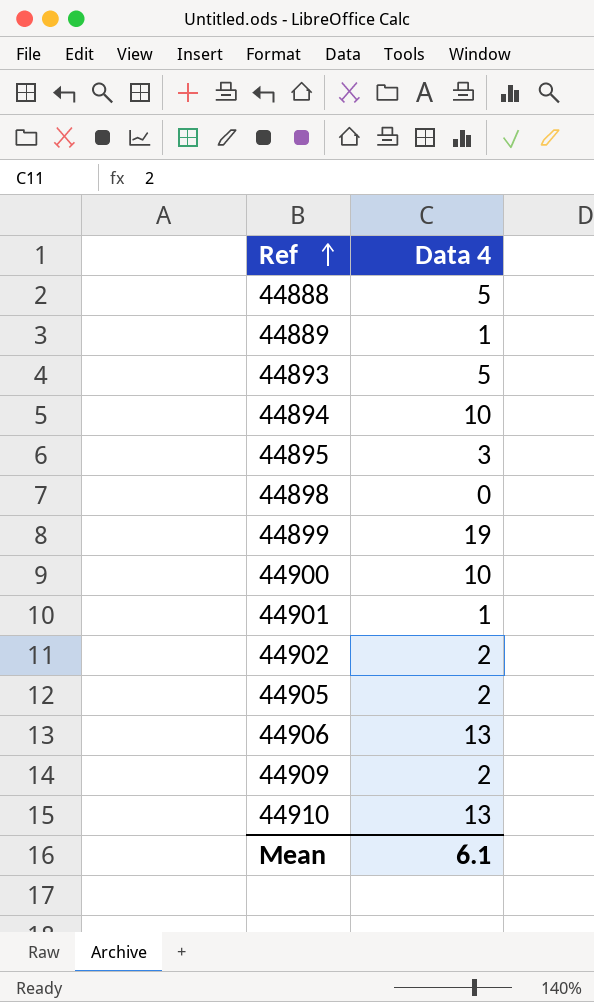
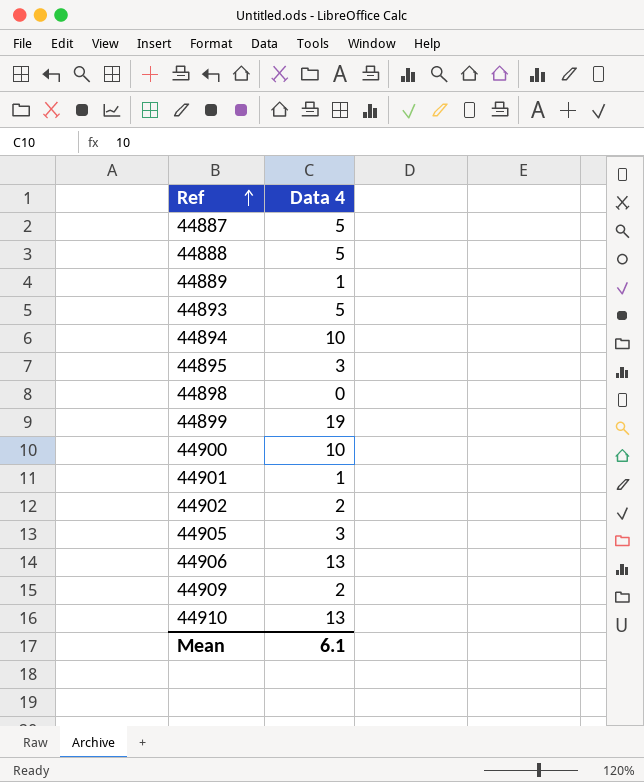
row 44887: none -> 5
44905 | Data 4: 2 -> 3

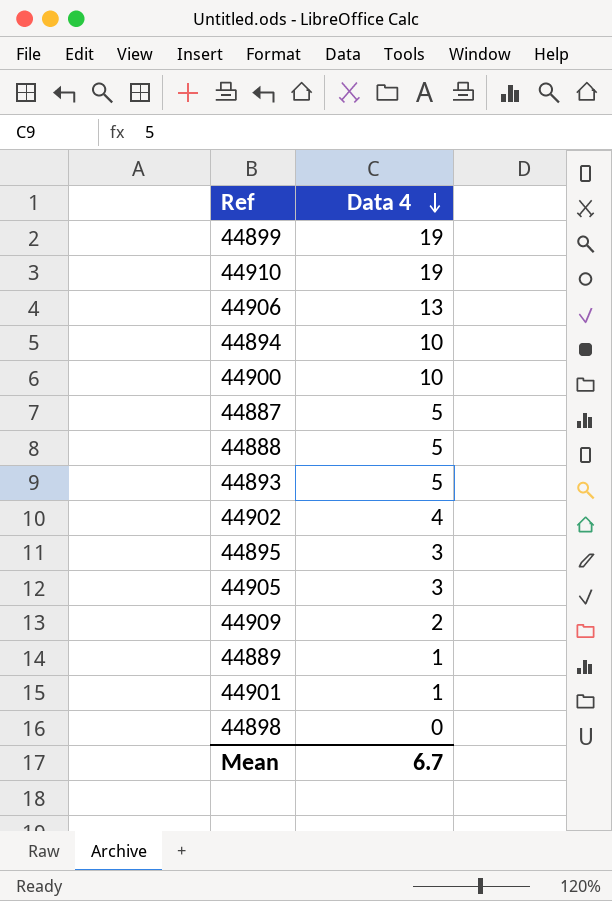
row order: Ref ascending -> Data 4 descending
44910 | Data 4: 13 -> 19
44902 | Data 4: 2 -> 4
Mean | Data 4: 6.1 -> 6.7

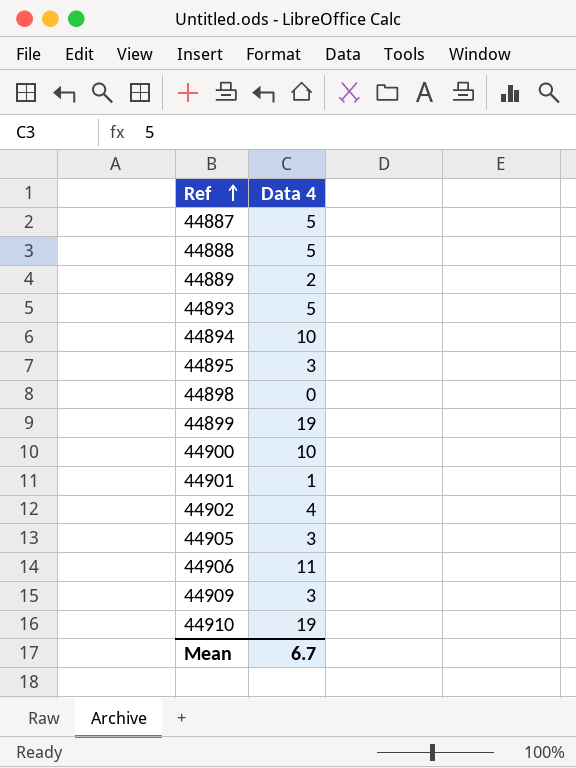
row order: Data 4 descending -> Ref ascending
44889 | Data 4: 1 -> 2
44906 | Data 4: 13 -> 11
44909 | Data 4: 2 -> 3

